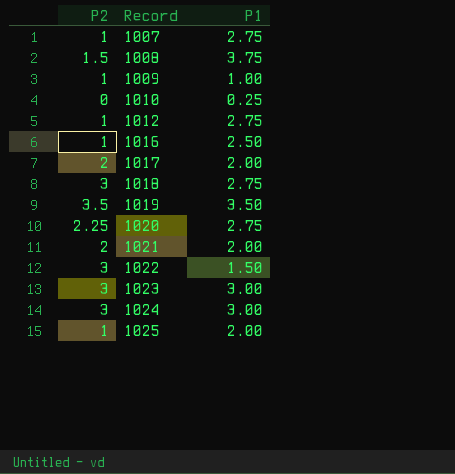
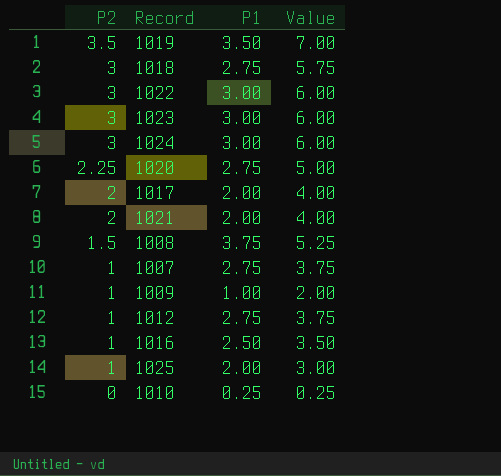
row order: Record ascending -> P2 descending
column Value | formula: none -> [P2] + [P1]
1022 | P1: 1.50 -> 3.00

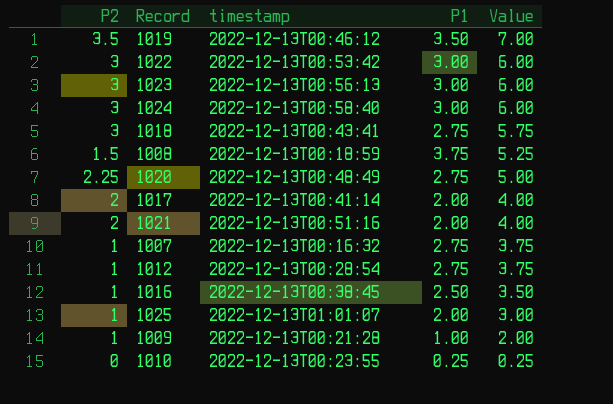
row order: P2 descending -> Value descending
column timestamp | position: none -> 3

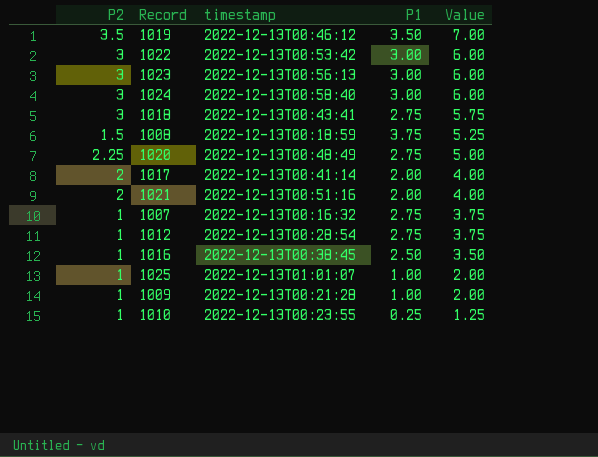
1025 | P1: 2.00 -> 1.00
1025 | Value: 3.00 -> 2.00
1010 | P2: 0 -> 1
1010 | Value: 0.25 -> 1.25

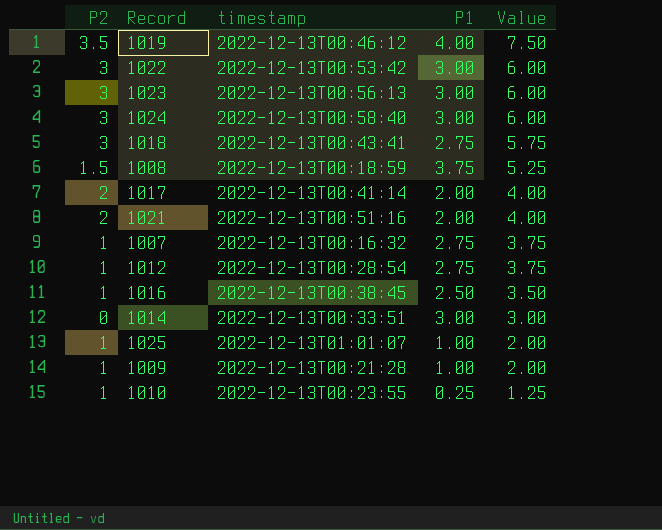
row 1020: 2.25 | 2022-12-13T00:48:49 | 2.75 | 5.00 -> none
1019 | P1: 3.50 -> 4.00
1019 | Value: 7.00 -> 7.50
row 1014: none -> 0 | 2022-12-13T00:33:51 | 3.00 | 3.00

